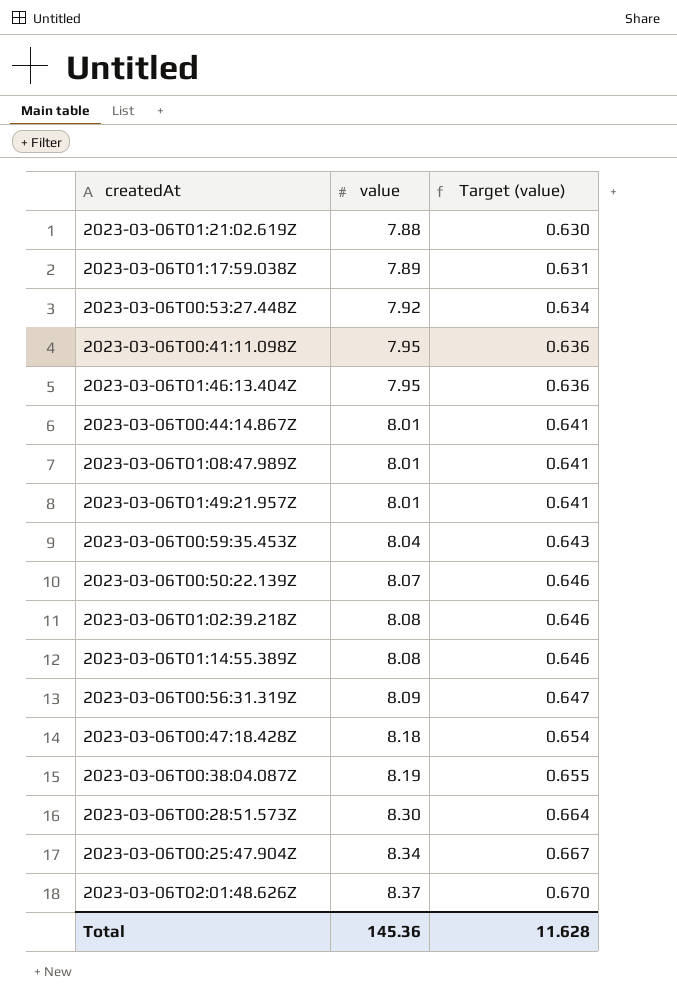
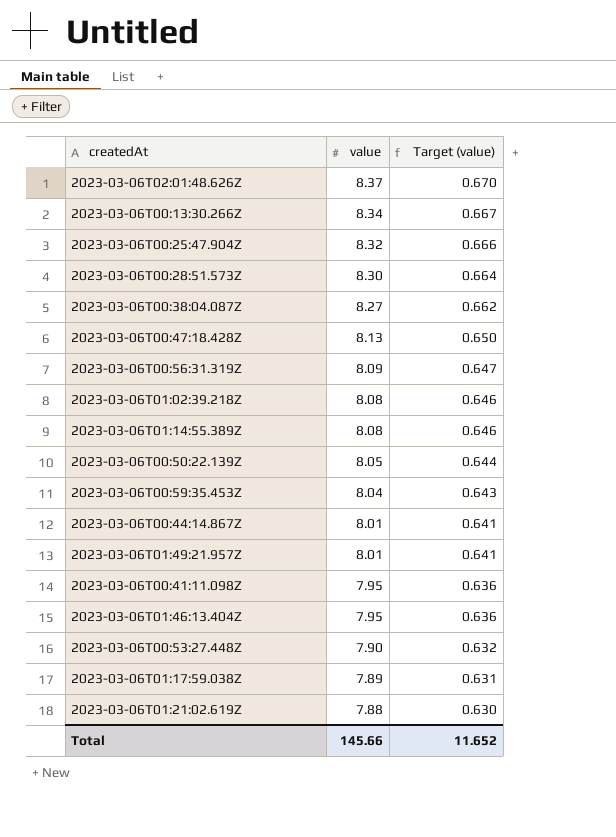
row order: value ascending -> value descending
row 2023-03-06T01:08:47.989Z: 8.01 | 0.641 -> none
row 2023-03-06T00:13:30.266Z: none -> 8.34 | 0.667
2023-03-06T00:25:47.904Z | value: 8.34 -> 8.32
2023-03-06T00:25:47.904Z | Target (value): 0.667 -> 0.666
2023-03-06T00:38:04.087Z | value: 8.19 -> 8.27
2023-03-06T00:38:04.087Z | Target (value): 0.655 -> 0.662
2023-03-06T00:47:18.428Z | value: 8.18 -> 8.13
2023-03-06T00:47:18.428Z | Target (value): 0.654 -> 0.650
2023-03-06T00:50:22.139Z | value: 8.07 -> 8.05
2023-03-06T00:50:22.139Z | Target (value): 0.646 -> 0.644
2023-03-06T00:53:27.448Z | value: 7.92 -> 7.90
2023-03-06T00:53:27.448Z | Target (value): 0.634 -> 0.632
Total | value: 145.36 -> 145.66
Total | Target (value): 11.628 -> 11.652

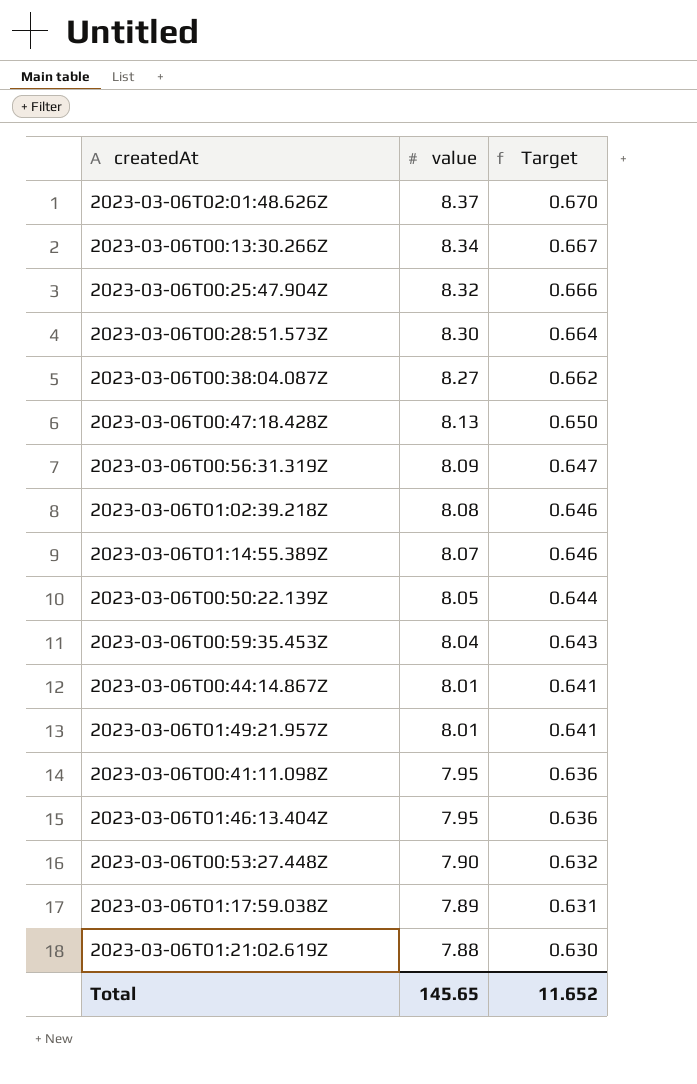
column name: Target (value) -> Target
2023-03-06T01:14:55.389Z | value: 8.08 -> 8.07
Total | value: 145.66 -> 145.65

